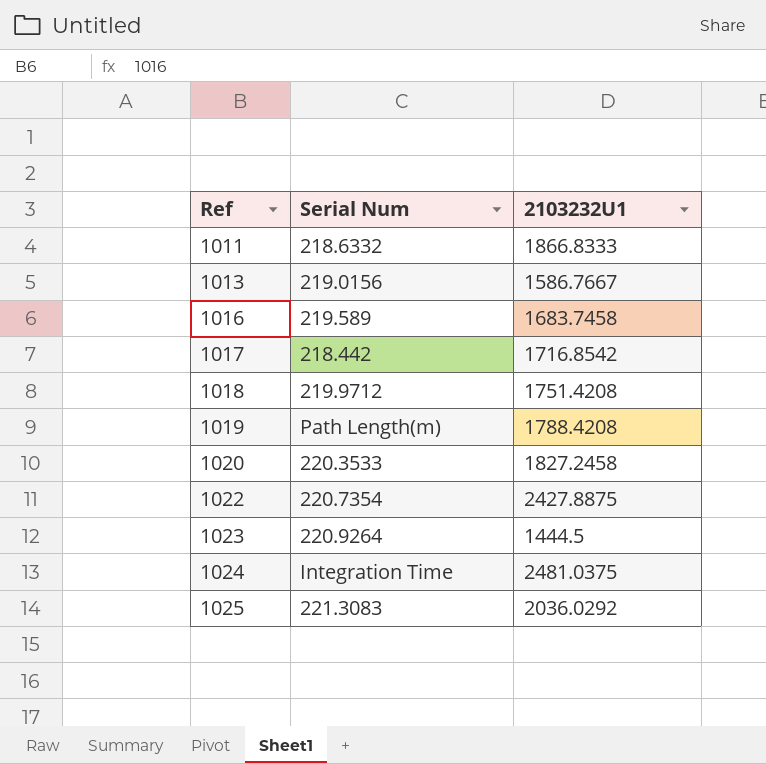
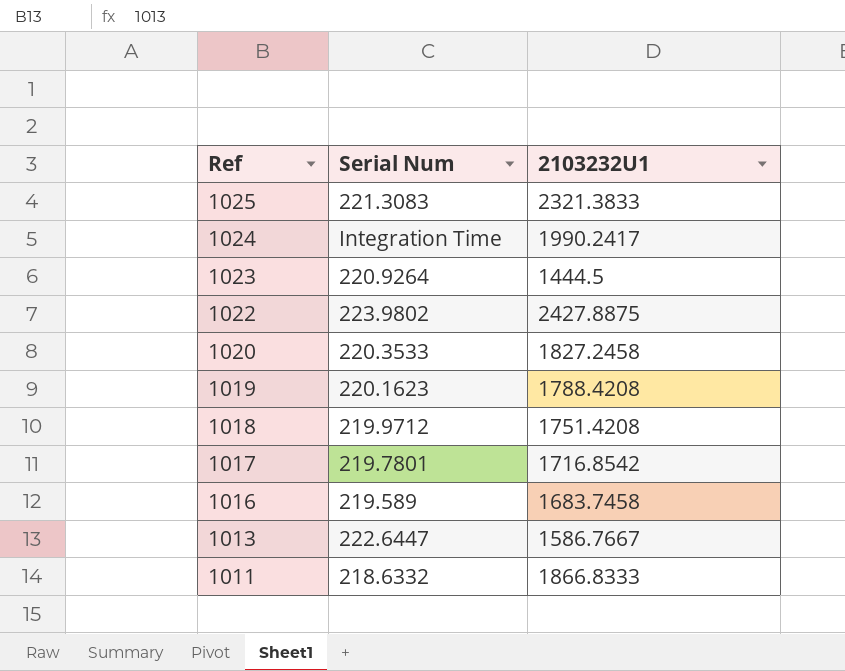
row order: Ref ascending -> Ref descending
1025 | 2103232U1: 2036.0292 -> 2321.3833
1024 | 2103232U1: 2481.0375 -> 1990.2417
1022 | Serial Num: 220.7354 -> 223.9802
1019 | Serial Num: Path Length(m) -> 220.1623
1017 | Serial Num: 218.442 -> 219.7801
1013 | Serial Num: 219.0156 -> 222.6447

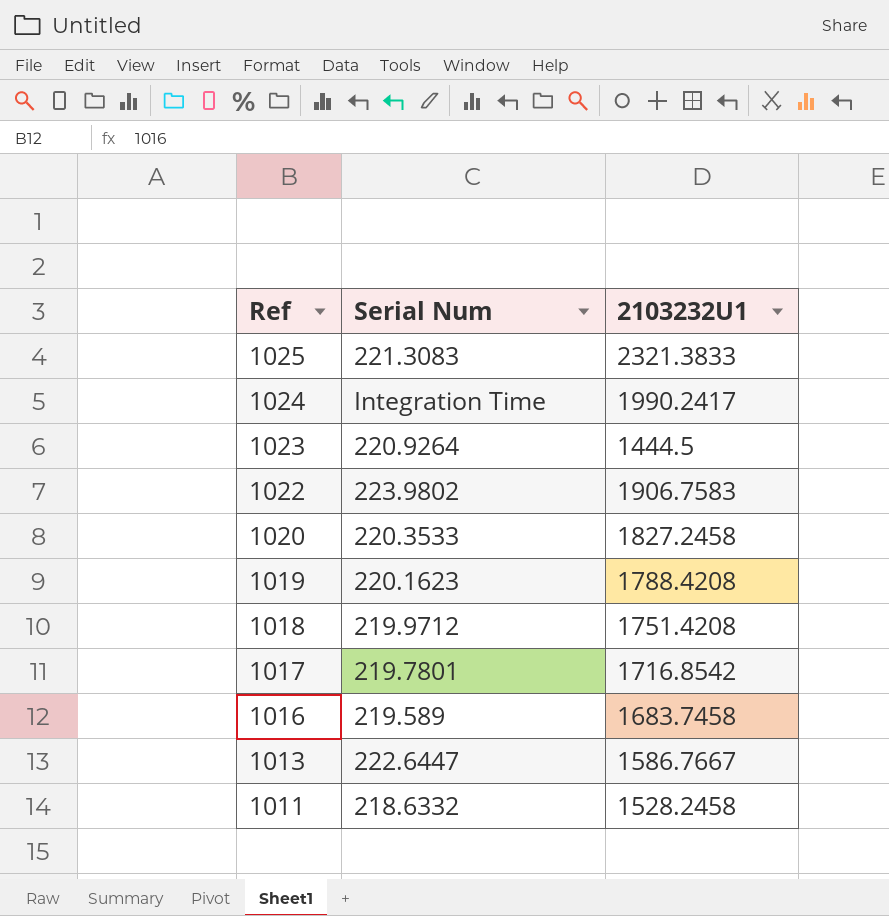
1022 | 2103232U1: 2427.8875 -> 1906.7583
1011 | 2103232U1: 1866.8333 -> 1528.2458

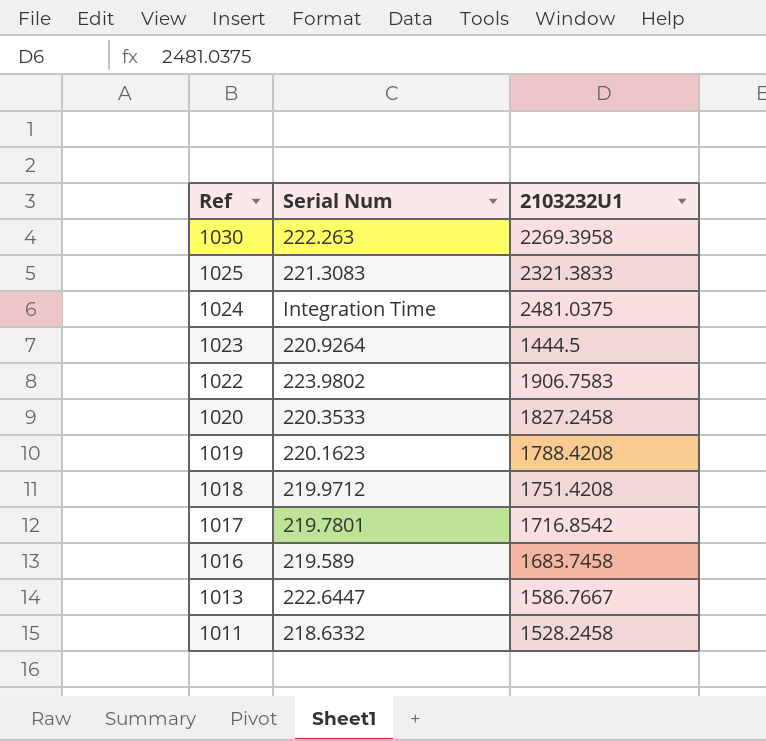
row 1030: none -> 222.263 | 2269.3958
1024 | 2103232U1: 1990.2417 -> 2481.0375

